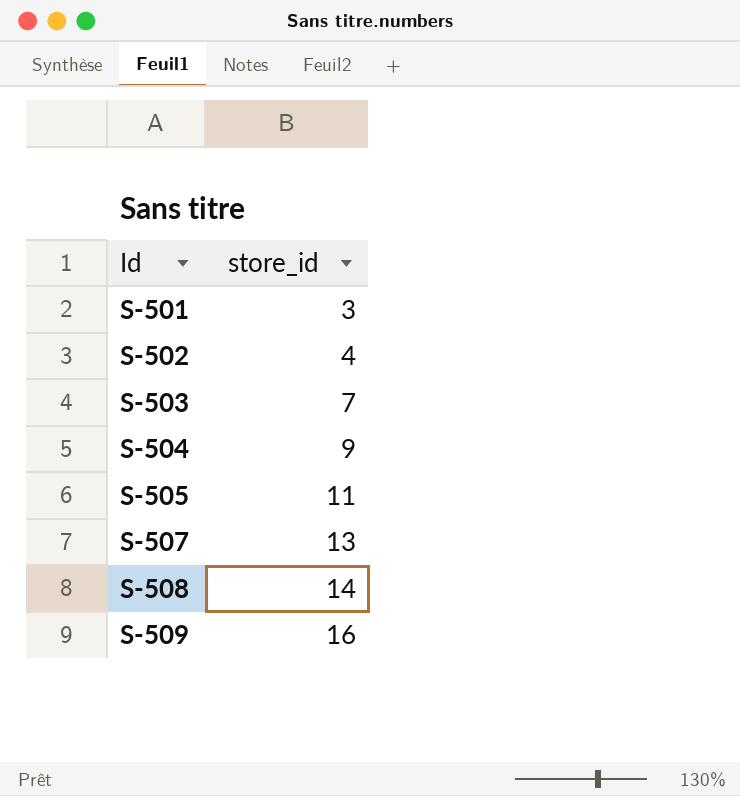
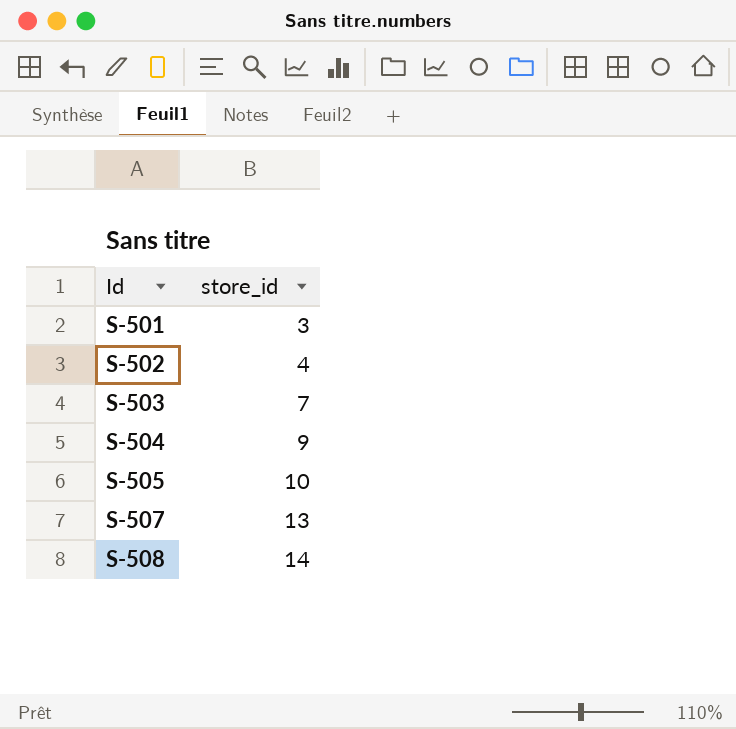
row S-509: 16 -> none
S-505 | store_id: 11 -> 10

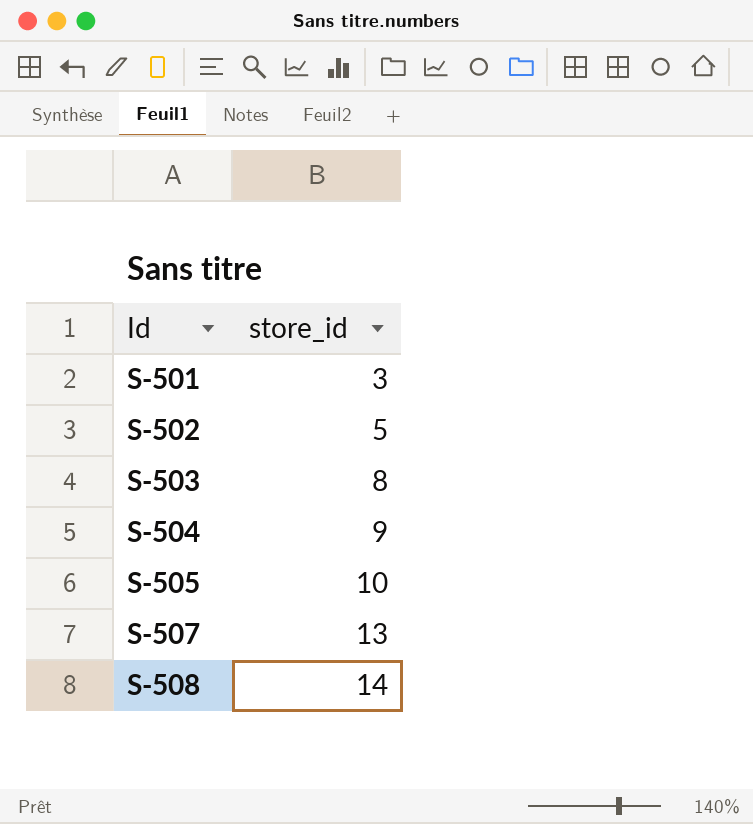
S-502 | store_id: 4 -> 5
S-503 | store_id: 7 -> 8

